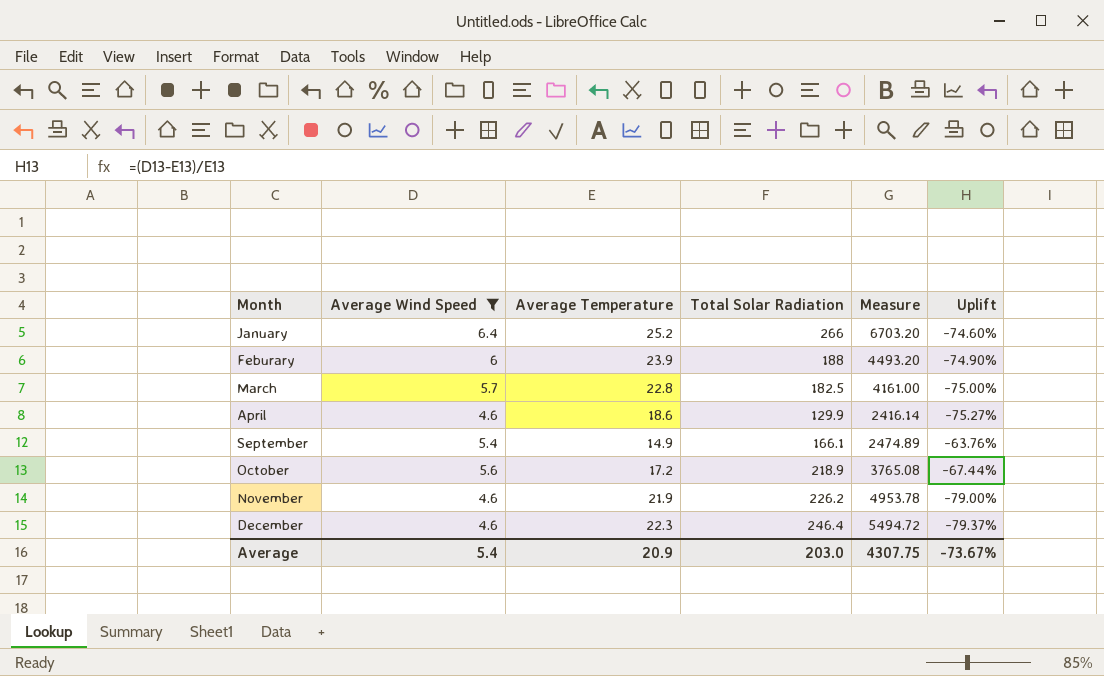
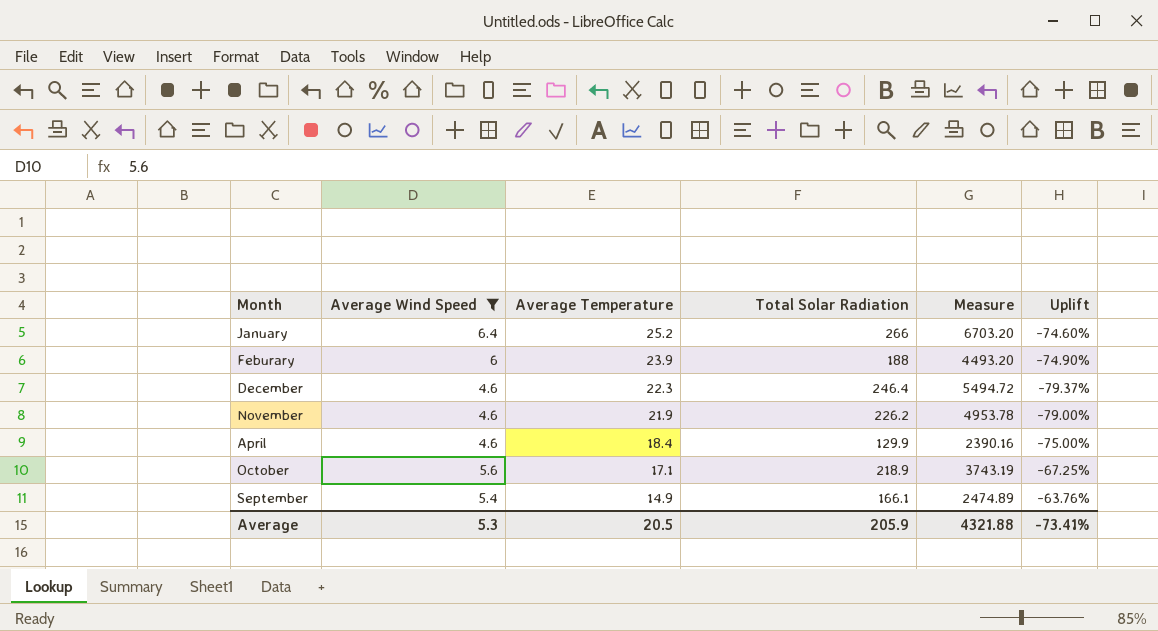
row order: none -> Average Temperature descending
row March: 5.7 | 22.8 | 182.5 | 4161.00 | -75.00% -> none
April | Average Temperature: 18.6 -> 18.4
April | Measure: 2416.14 -> 2390.16
April | Uplift: -75.27% -> -75.00%
October | Average Temperature: 17.2 -> 17.1
October | Measure: 3765.08 -> 3743.19
October | Uplift: -67.44% -> -67.25%
Average | Average Wind Speed: 5.4 -> 5.3
Average | Average Temperature: 20.9 -> 20.5
Average | Total Solar Radiation: 203.0 -> 205.9
Average | Measure: 4307.75 -> 4321.88
Average | Uplift: -73.67% -> -73.41%

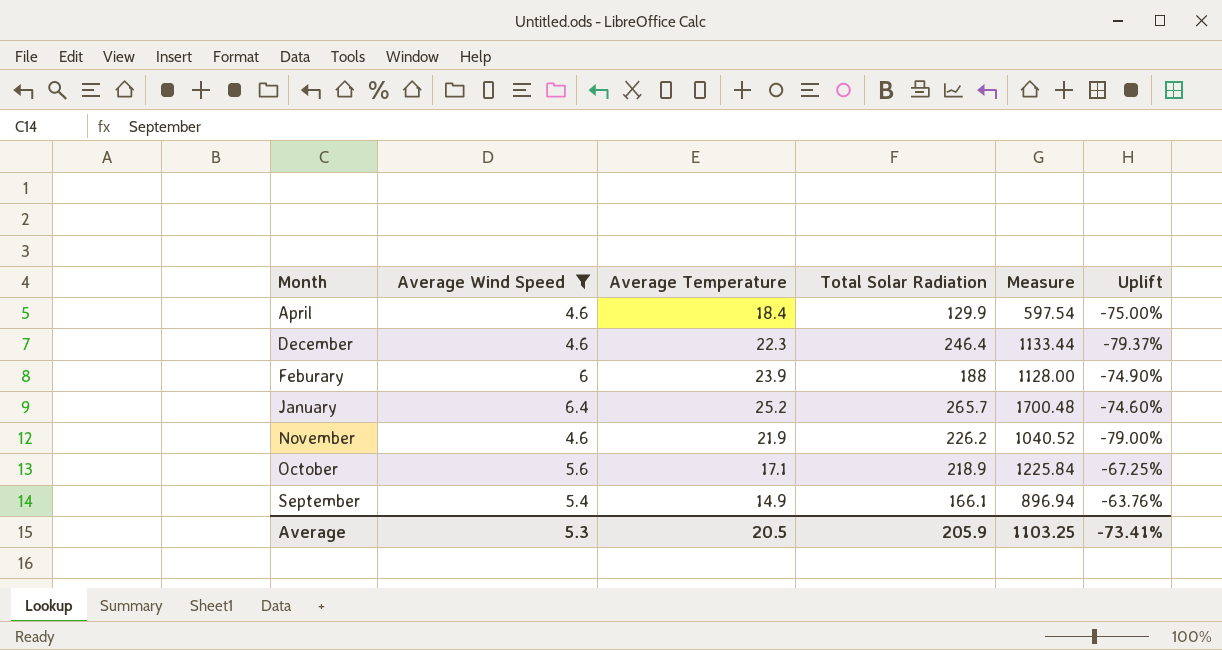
row order: Average Temperature descending -> Month ascending
column Measure | formula: [Average Temperature] * [Total Solar Radiation] -> [Average Wind Speed] * [Total Solar Radiation]
January | Total Solar Radiation: 266 -> 265.7
Average | Measure: 4321.88 -> 1103.25

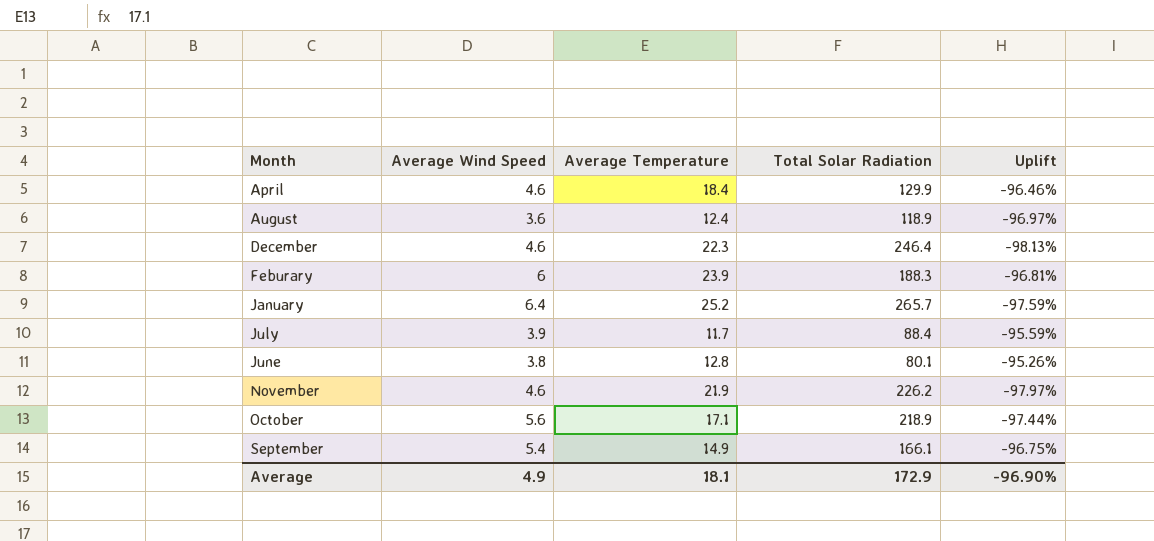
filter: Average Wind Speed >= 4.6 -> none
column Measure | formula: [Average Wind Speed] * [Total Solar Radiation] -> none
column Uplift | formula: ([Average Wind Speed] - [Average Temperature]) / [Average Temperature] -> ([Average Wind Speed] - [Total Solar Radiation]) / [Total Solar Radiation]
Feburary | Total Solar Radiation: 188 -> 188.3
Average | Average Wind Speed: 5.3 -> 4.9
Average | Average Temperature: 20.5 -> 18.1
Average | Total Solar Radiation: 205.9 -> 172.9
Average | Uplift: -73.41% -> -96.90%

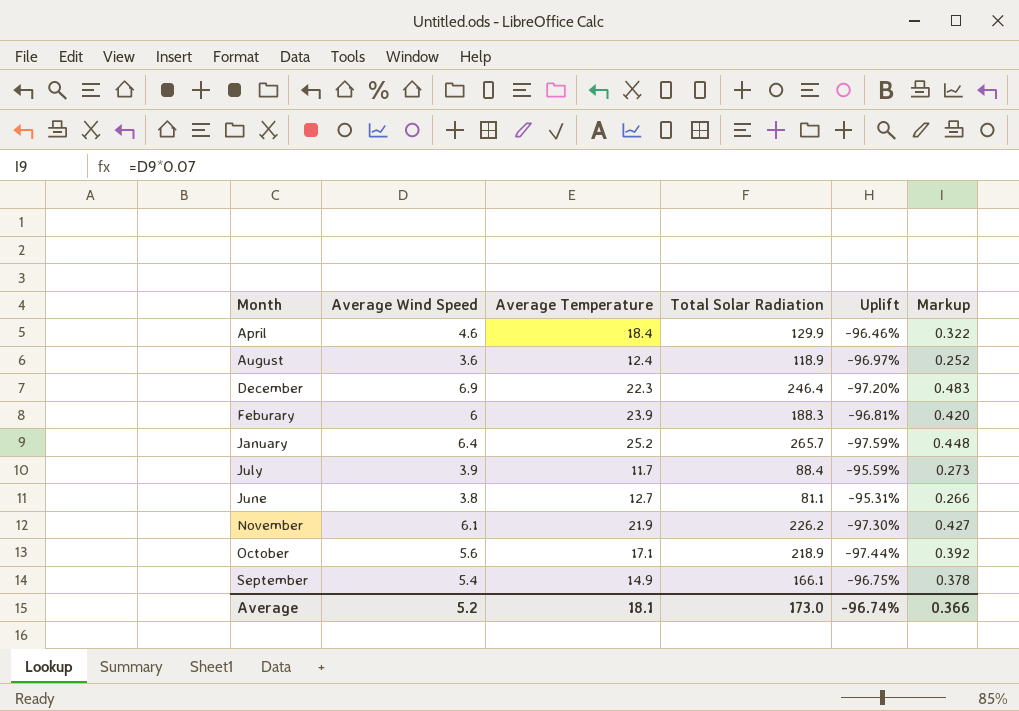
column Markup | formula: none -> [Average Wind Speed] * 0.07
December | Average Wind Speed: 4.6 -> 6.9
December | Uplift: -98.13% -> -97.20%
June | Average Temperature: 12.8 -> 12.7
June | Total Solar Radiation: 80.1 -> 81.1
June | Uplift: -95.26% -> -95.31%
November | Average Wind Speed: 4.6 -> 6.1
November | Uplift: -97.97% -> -97.30%
Average | Average Wind Speed: 4.9 -> 5.2
Average | Total Solar Radiation: 172.9 -> 173.0
Average | Uplift: -96.90% -> -96.74%

